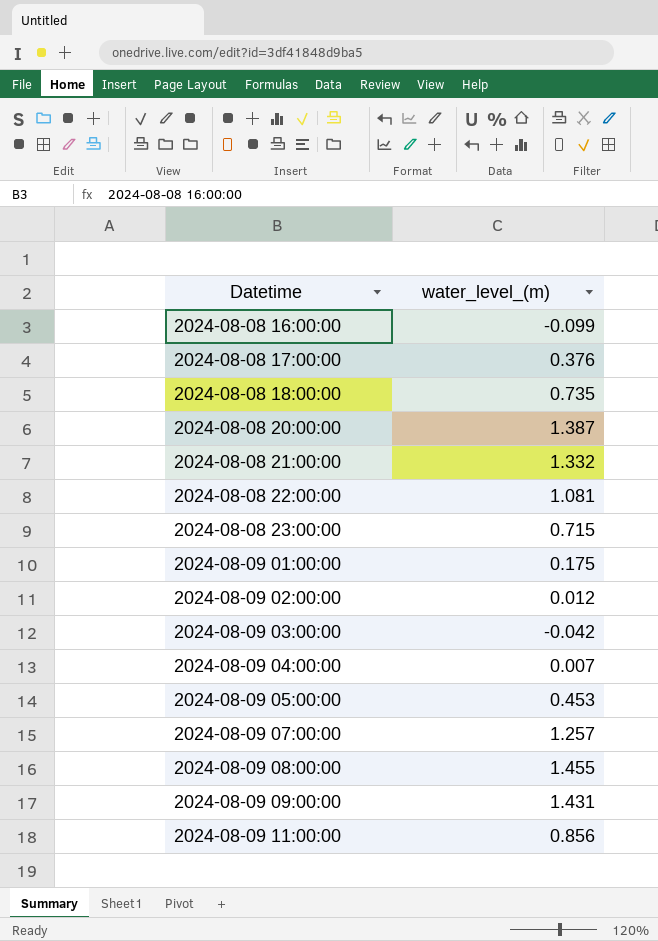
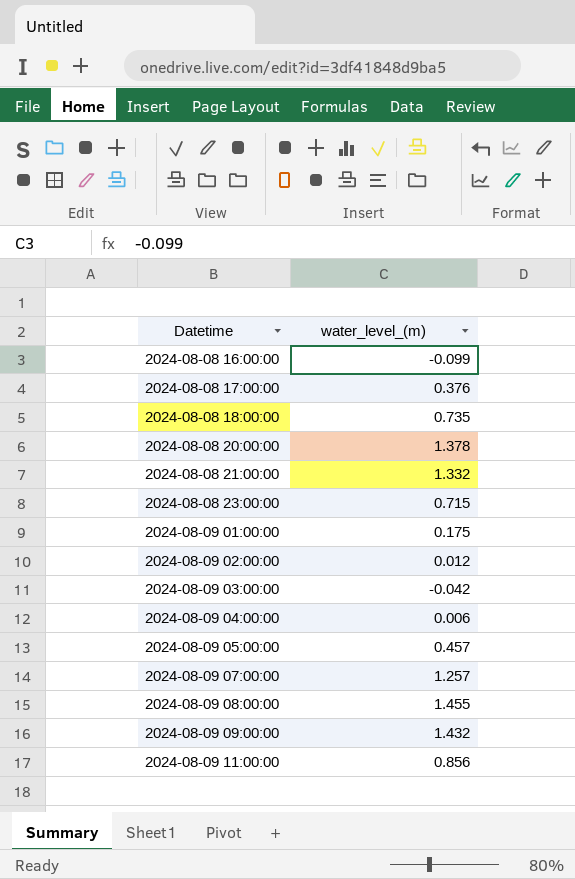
row 2024-08-08 22:00:00: 1.081 -> none
2024-08-08 20:00:00 | water_level_(m): 1.387 -> 1.378
2024-08-09 04:00:00 | water_level_(m): 0.007 -> 0.006
2024-08-09 05:00:00 | water_level_(m): 0.453 -> 0.457
2024-08-09 09:00:00 | water_level_(m): 1.431 -> 1.432

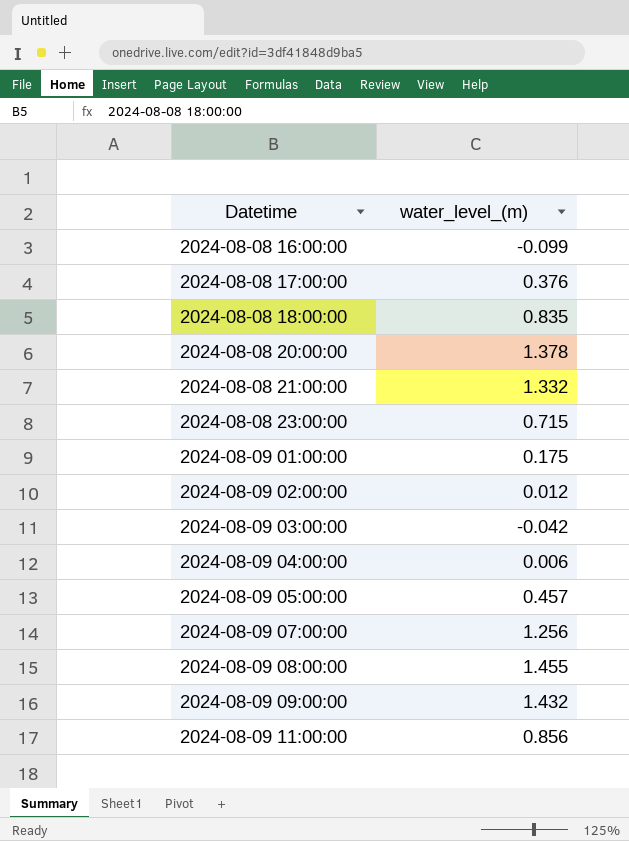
2024-08-08 18:00:00 | water_level_(m): 0.735 -> 0.835
2024-08-09 07:00:00 | water_level_(m): 1.257 -> 1.256

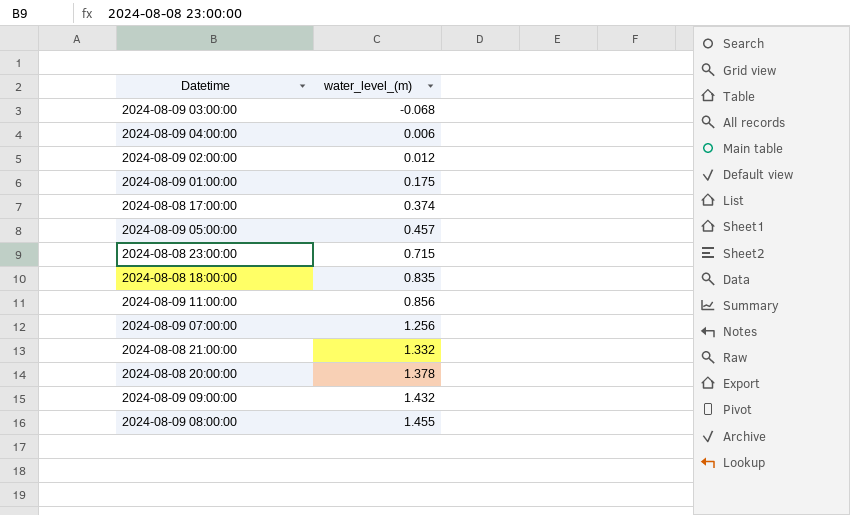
row order: Datetime ascending -> water_level_(m) ascending
row 2024-08-08 16:00:00: -0.099 -> none
2024-08-09 03:00:00 | water_level_(m): -0.042 -> -0.068
2024-08-08 17:00:00 | water_level_(m): 0.376 -> 0.374

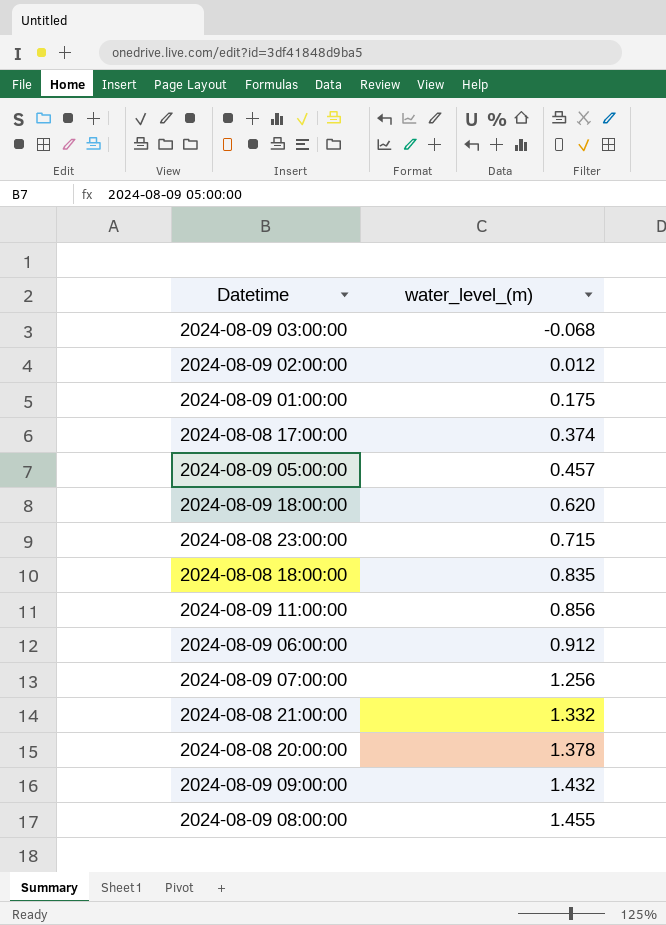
row 2024-08-09 04:00:00: 0.006 -> none
row 2024-08-09 18:00:00: none -> 0.620
row 2024-08-09 06:00:00: none -> 0.912

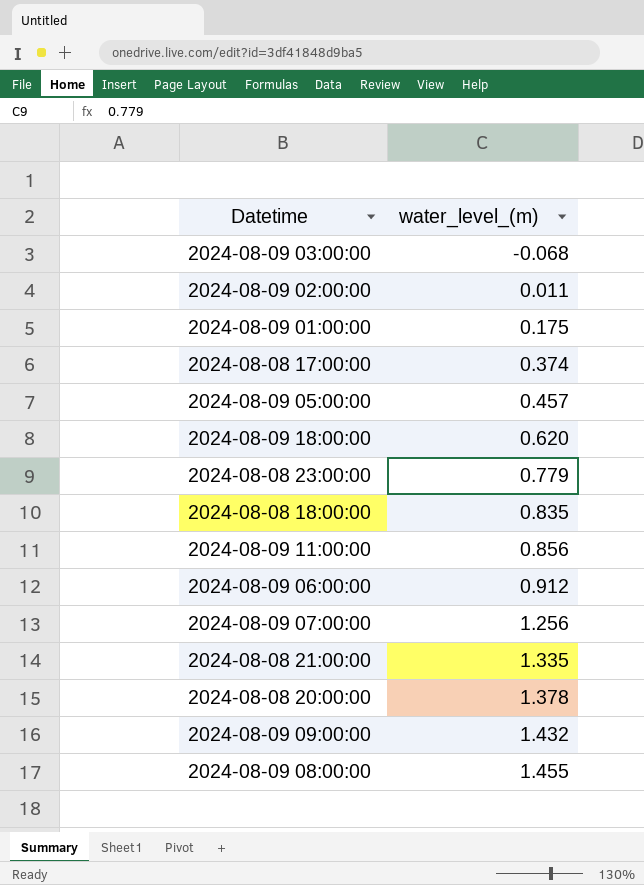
2024-08-09 02:00:00 | water_level_(m): 0.012 -> 0.011
2024-08-08 23:00:00 | water_level_(m): 0.715 -> 0.779
2024-08-08 21:00:00 | water_level_(m): 1.332 -> 1.335

